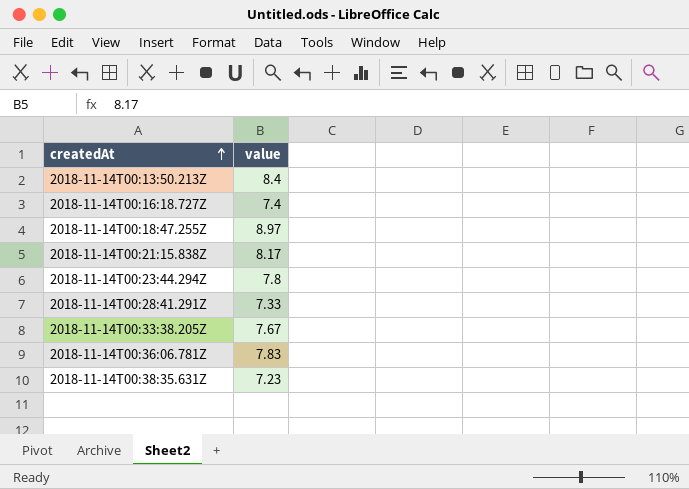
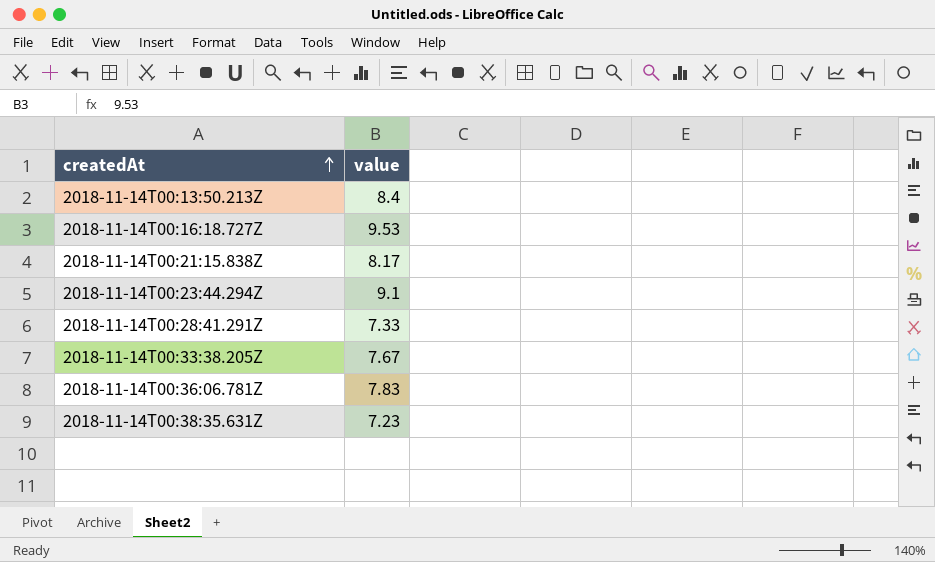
row 2018-11-14T00:18:47.255Z: 8.97 -> none
2018-11-14T00:16:18.727Z | value: 7.4 -> 9.53
2018-11-14T00:23:44.294Z | value: 7.8 -> 9.1

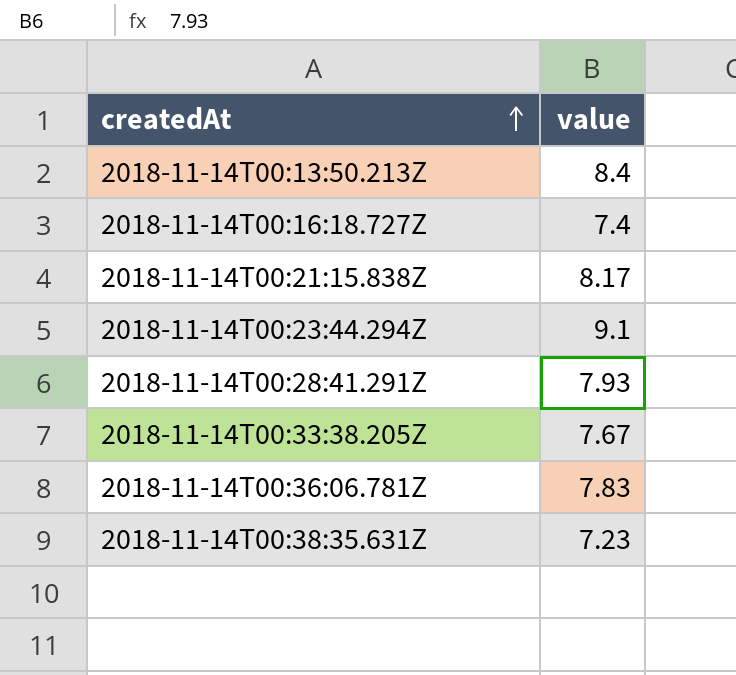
2018-11-14T00:16:18.727Z | value: 9.53 -> 7.4
2018-11-14T00:28:41.291Z | value: 7.33 -> 7.93

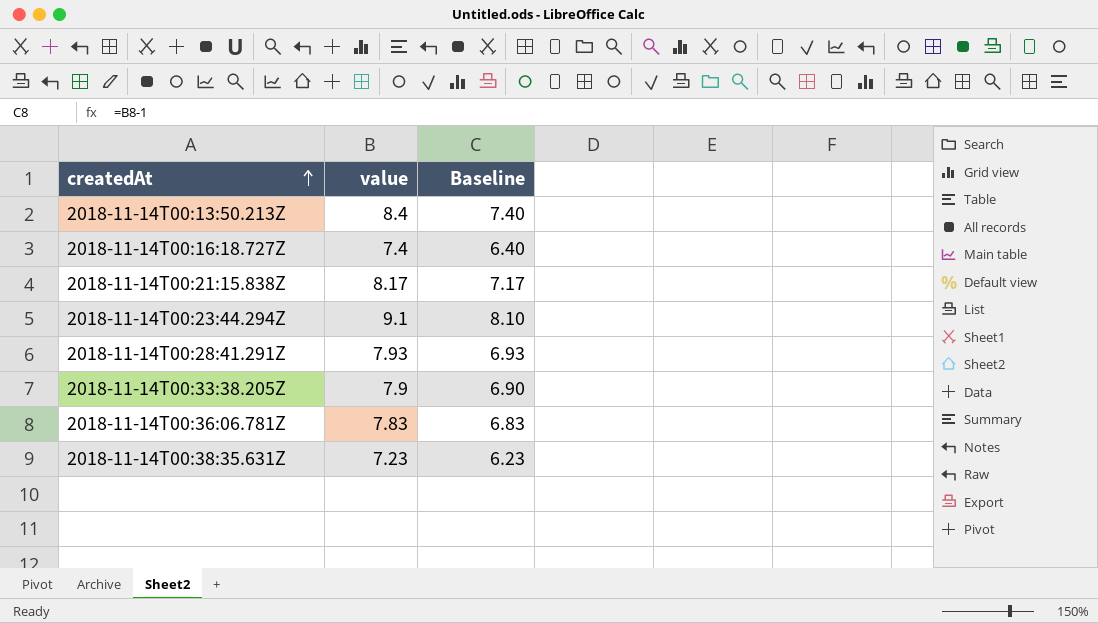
column Baseline | formula: none -> [value] - 1
2018-11-14T00:33:38.205Z | value: 7.67 -> 7.9

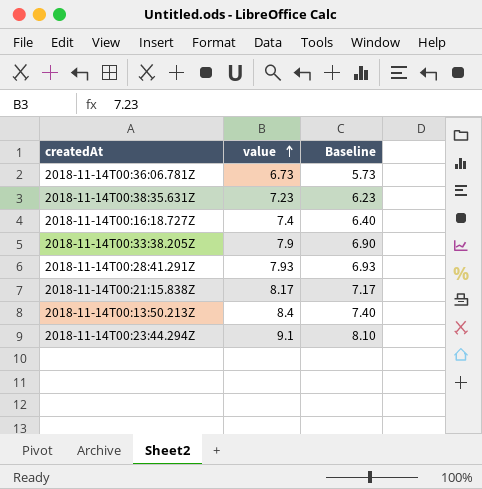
row order: createdAt ascending -> value ascending
2018-11-14T00:36:06.781Z | value: 7.83 -> 6.73
2018-11-14T00:36:06.781Z | Baseline: 6.83 -> 5.73

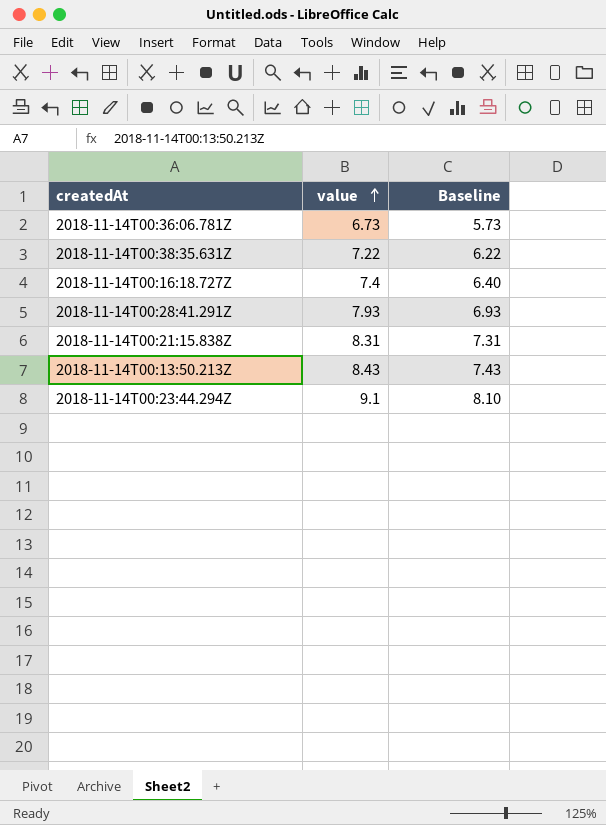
row 2018-11-14T00:33:38.205Z: 7.9 | 6.90 -> none
2018-11-14T00:38:35.631Z | value: 7.23 -> 7.22
2018-11-14T00:38:35.631Z | Baseline: 6.23 -> 6.22
2018-11-14T00:21:15.838Z | value: 8.17 -> 8.31
2018-11-14T00:21:15.838Z | Baseline: 7.17 -> 7.31
2018-11-14T00:13:50.213Z | value: 8.4 -> 8.43
2018-11-14T00:13:50.213Z | Baseline: 7.40 -> 7.43

